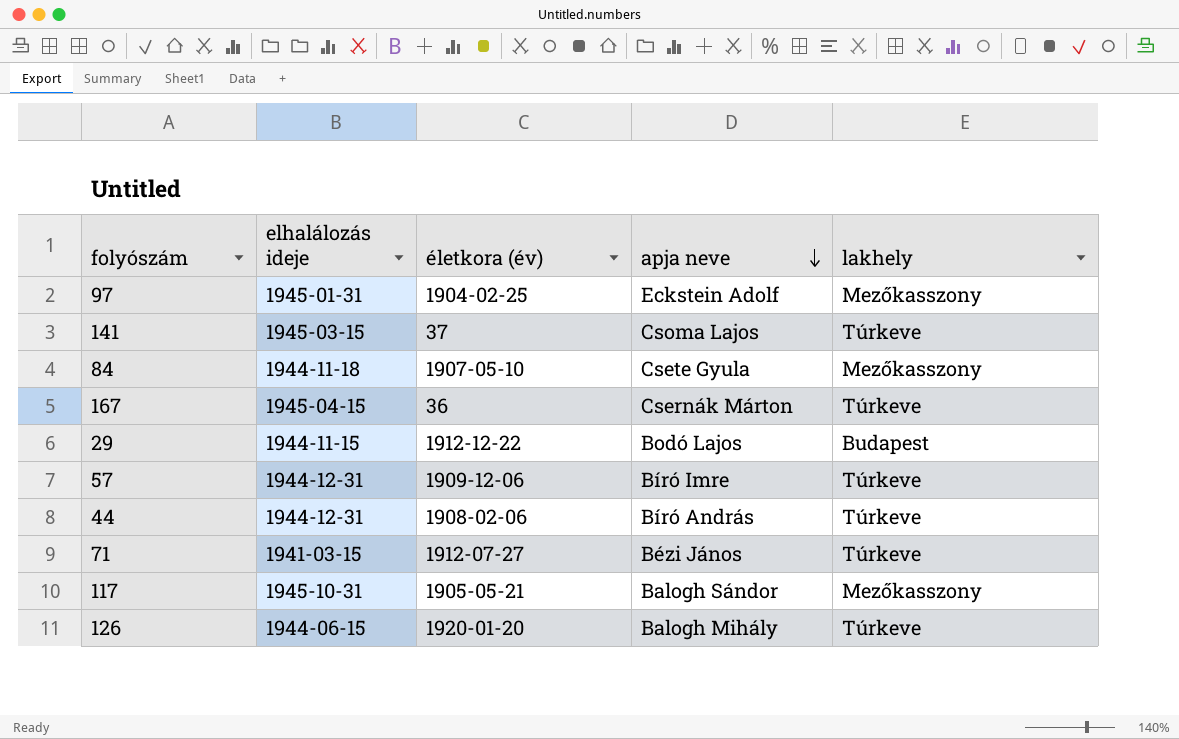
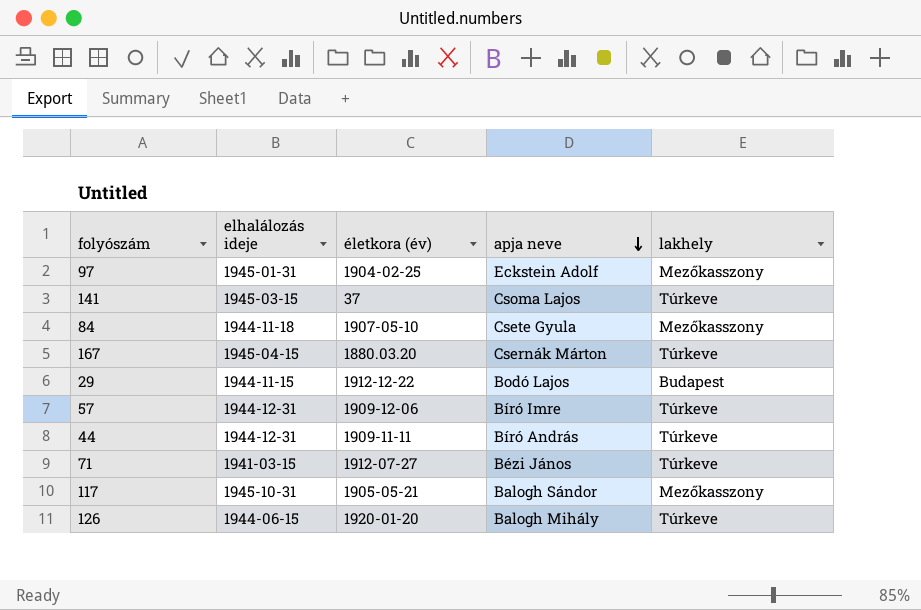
167 | életkora (év): 36 -> 1880.03.20
44 | életkora (év): 1908-02-06 -> 1909-11-11

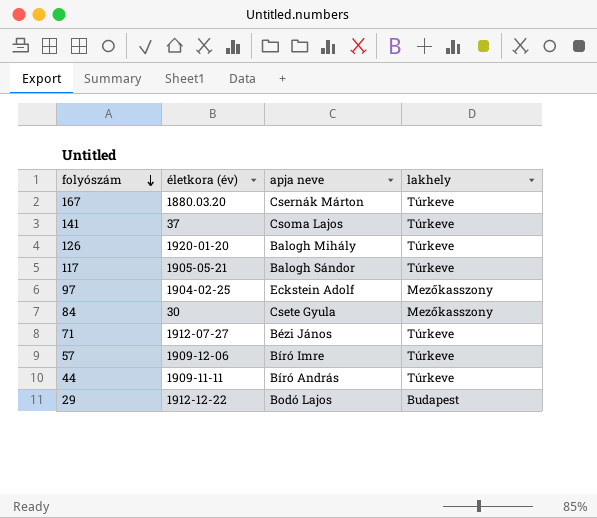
row order: apja neve descending -> folyószám descending
column elhalálozás ideje | position: 2 -> none
117 | lakhely: Mezőkasszony -> Túrkeve
84 | életkora (év): 1907-05-10 -> 30

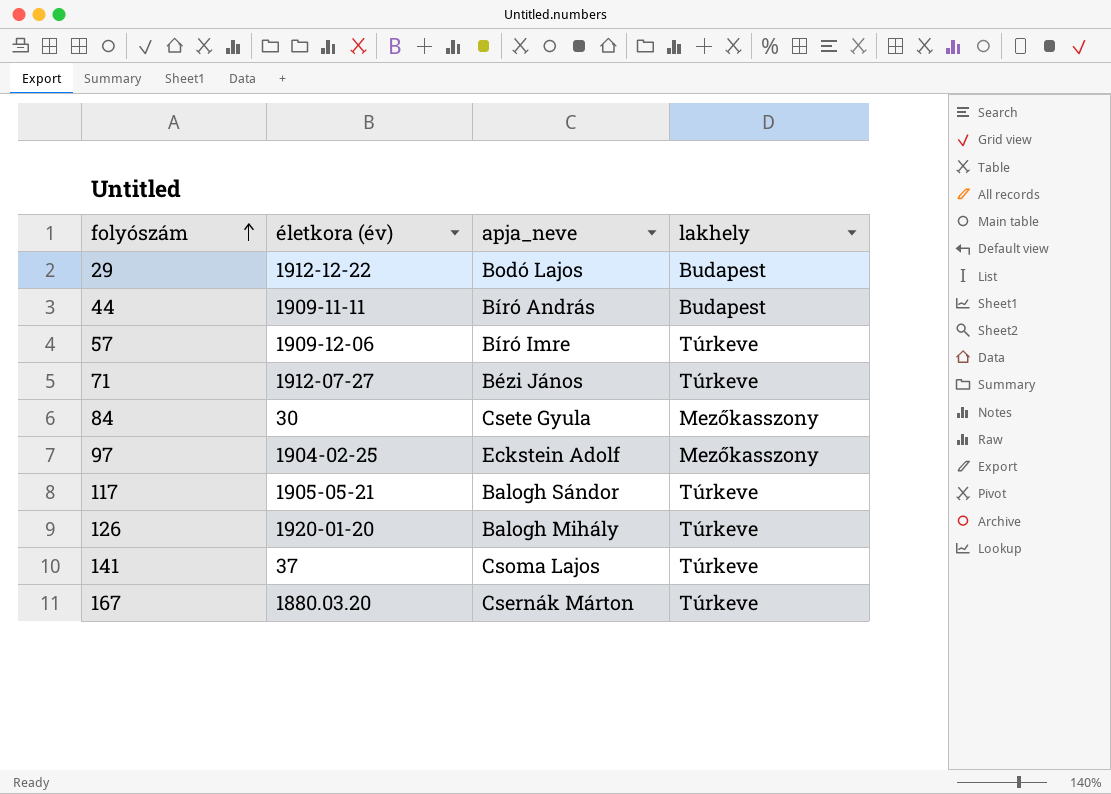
row order: folyószám descending -> folyószám ascending
column name: apja neve -> apja_neve
44 | lakhely: Túrkeve -> Budapest

